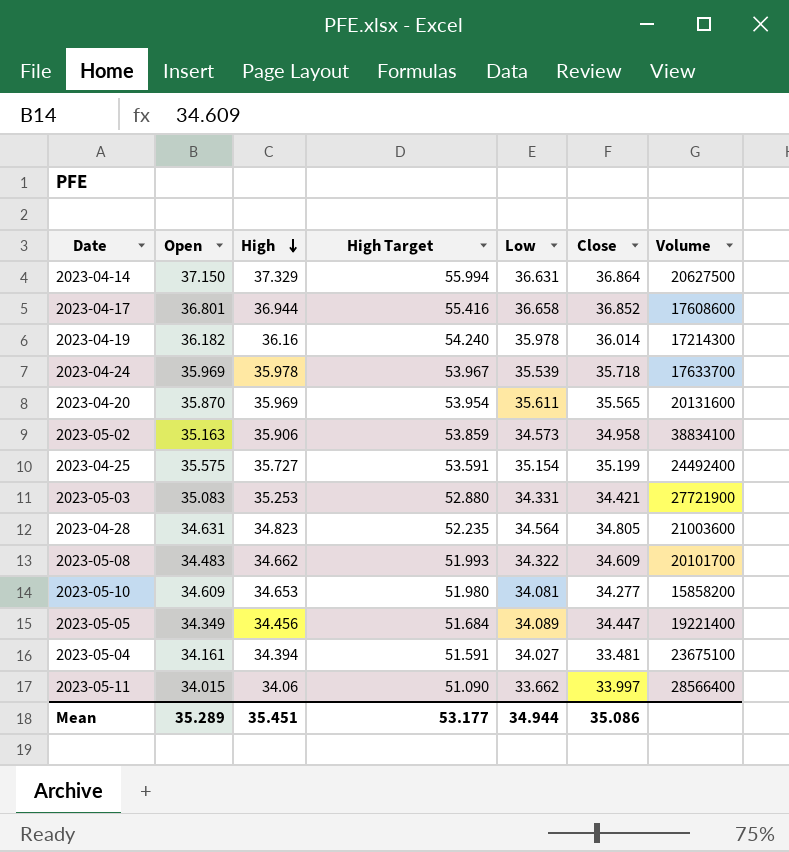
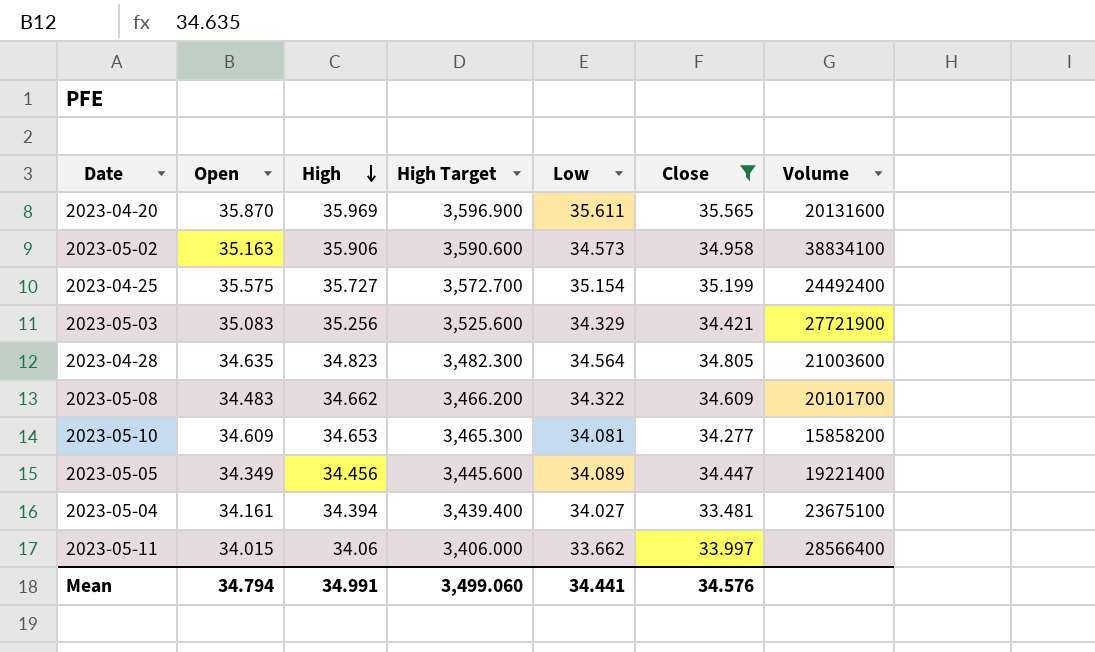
filter: none -> Close <= 35.565
column High Target | formula: [High] * 1.5 -> [High] * 100
2023-05-03 | High: 35.253 -> 35.256
2023-05-03 | Low: 34.331 -> 34.329
2023-04-28 | Open: 34.631 -> 34.635
Mean | Open: 35.289 -> 34.794
Mean | High: 35.451 -> 34.991
Mean | High Target: 53.177 -> 3,499.060
Mean | Low: 34.944 -> 34.441
Mean | Close: 35.086 -> 34.576

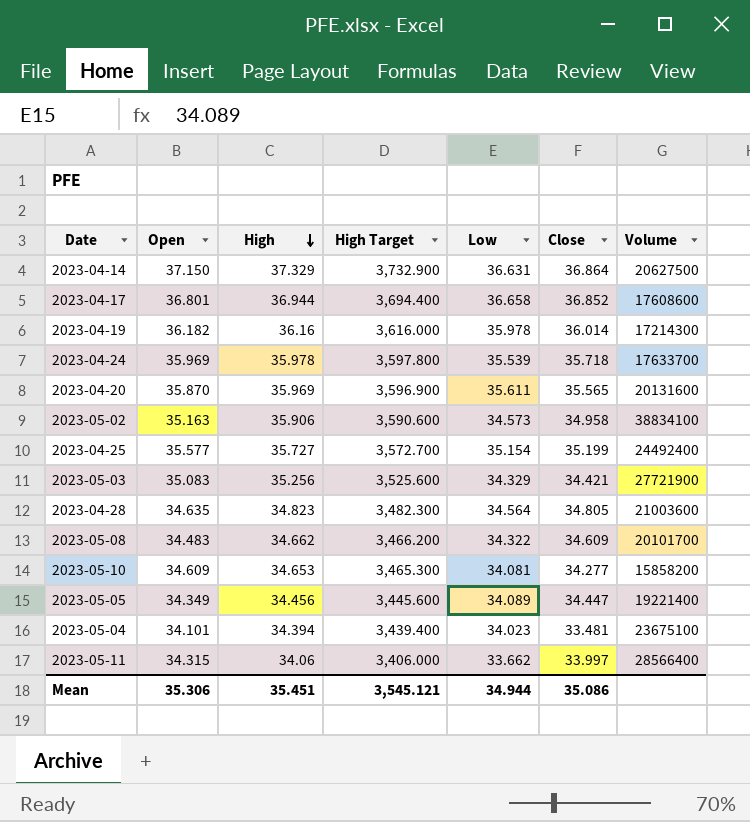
filter: Close <= 35.565 -> none
2023-04-25 | Open: 35.575 -> 35.577
2023-05-04 | Open: 34.161 -> 34.101
2023-05-04 | Low: 34.027 -> 34.023
2023-05-11 | Open: 34.015 -> 34.315
Mean | Open: 34.794 -> 35.306
Mean | High: 34.991 -> 35.451
Mean | High Target: 3,499.060 -> 3,545.121
Mean | Low: 34.441 -> 34.944
Mean | Close: 34.576 -> 35.086

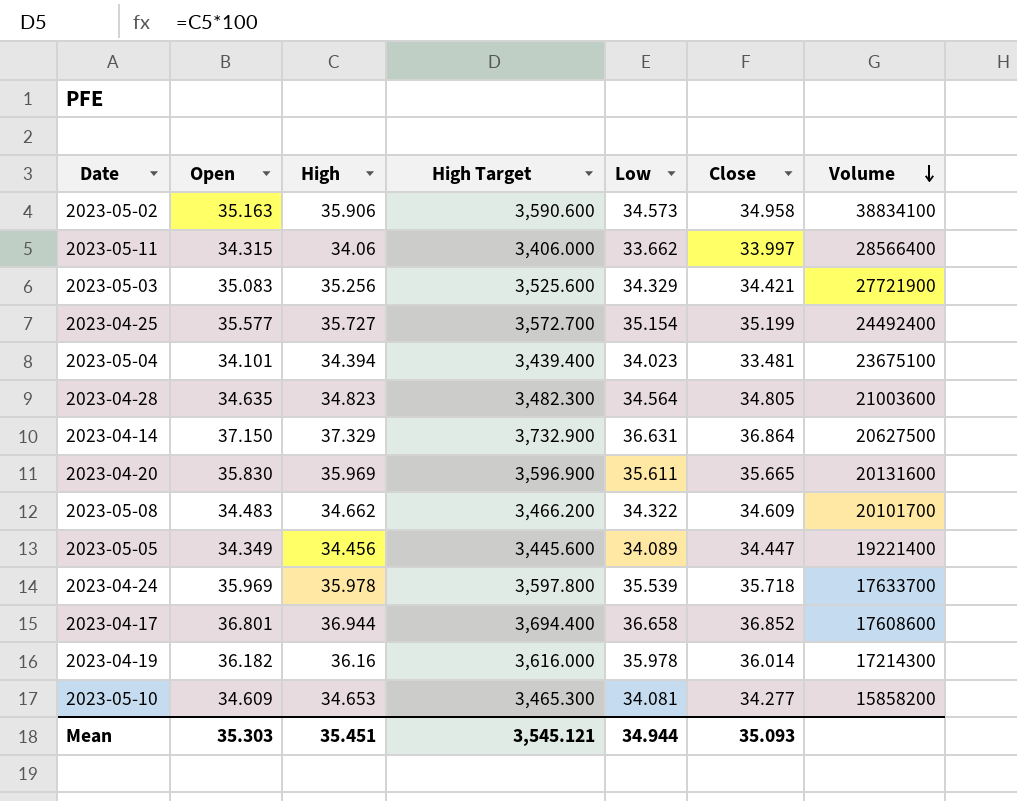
row order: High descending -> Volume descending
2023-04-20 | Open: 35.870 -> 35.830
2023-04-20 | Close: 35.565 -> 35.665
Mean | Open: 35.306 -> 35.303
Mean | Close: 35.086 -> 35.093

